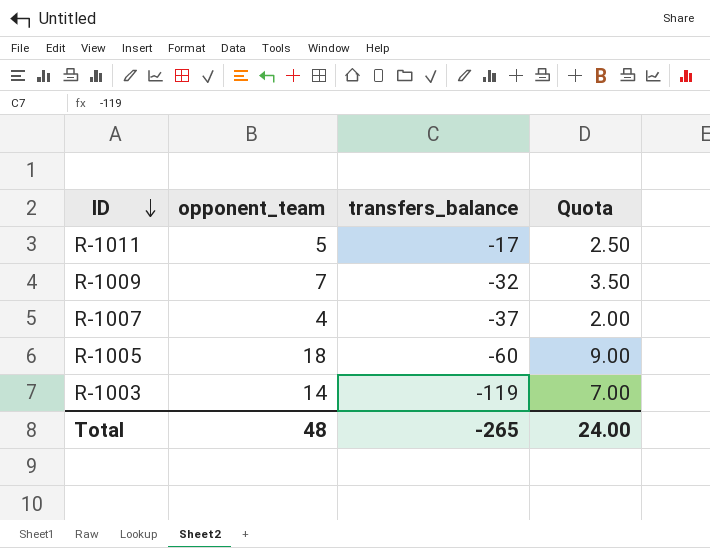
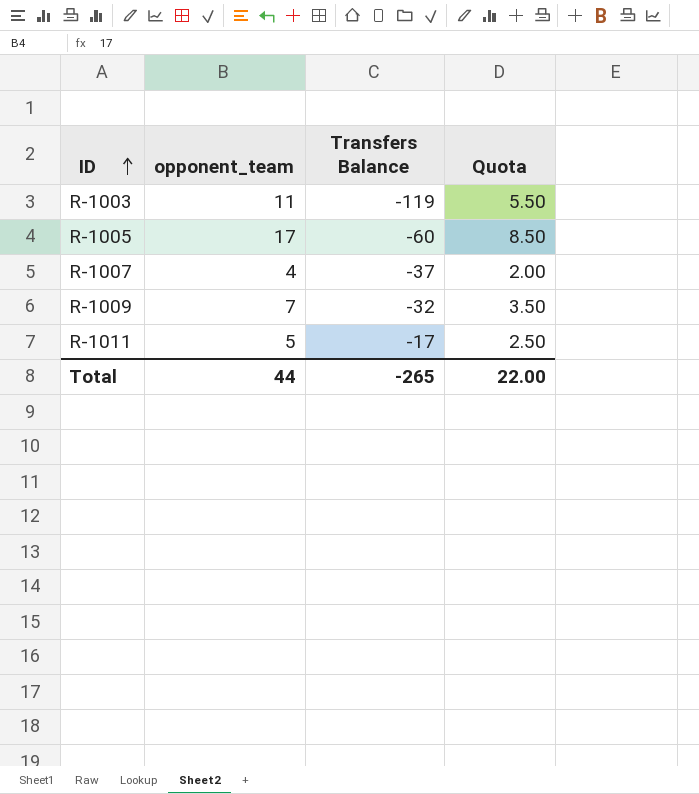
row order: ID descending -> ID ascending
column name: transfers_balance -> Transfers Balance
R-1003 | opponent_team: 14 -> 11
R-1003 | Quota: 7.00 -> 5.50
R-1005 | opponent_team: 18 -> 17
R-1005 | Quota: 9.00 -> 8.50
Total | opponent_team: 48 -> 44
Total | Quota: 24.00 -> 22.00

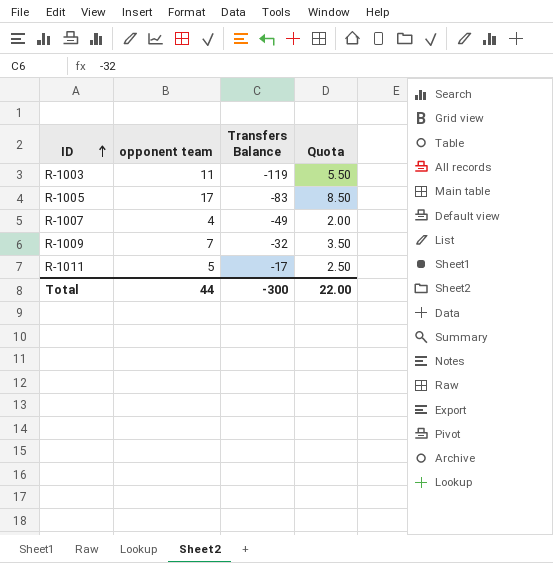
column name: opponent_team -> opponent team
R-1005 | Transfers Balance: -60 -> -83
R-1007 | Transfers Balance: -37 -> -49
Total | Transfers Balance: -265 -> -300

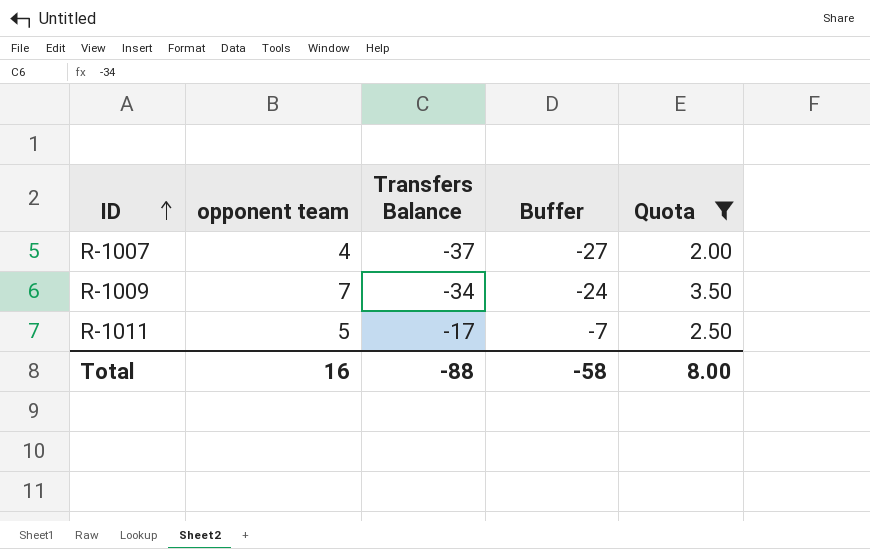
filter: none -> Quota <= 3.50
column Buffer | formula: none -> [Transfers Balance] + 10
R-1007 | Transfers Balance: -49 -> -37
R-1009 | Transfers Balance: -32 -> -34
Total | opponent team: 44 -> 16
Total | Transfers Balance: -300 -> -88
Total | Quota: 22.00 -> 8.00

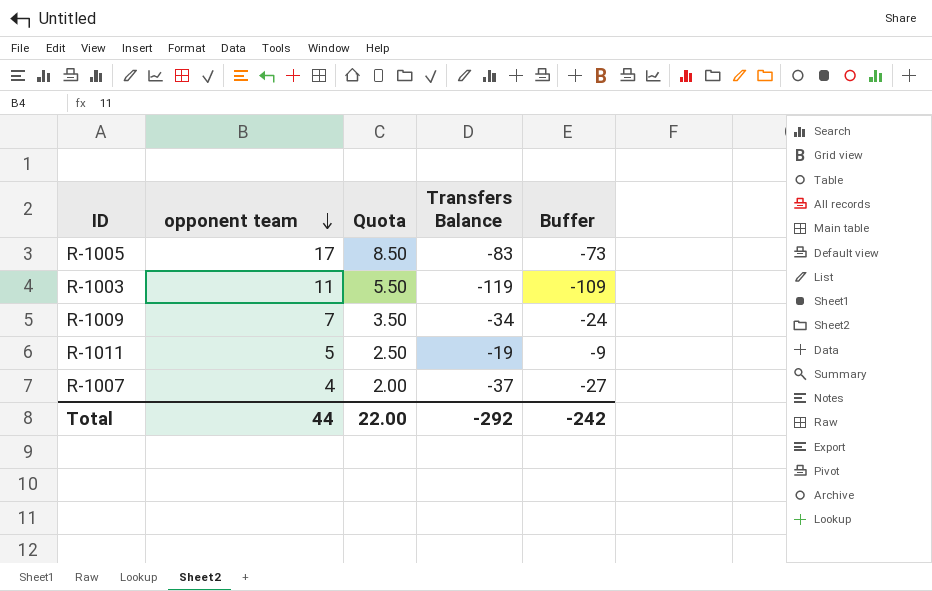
filter: Quota <= 3.50 -> none
row order: ID ascending -> opponent team descending
column Quota | position: 5 -> 3
R-1011 | Transfers Balance: -17 -> -19
R-1011 | Buffer: -7 -> -9
Total | opponent team: 16 -> 44
Total | Quota: 8.00 -> 22.00
Total | Transfers Balance: -88 -> -292
Total | Buffer: -58 -> -242

